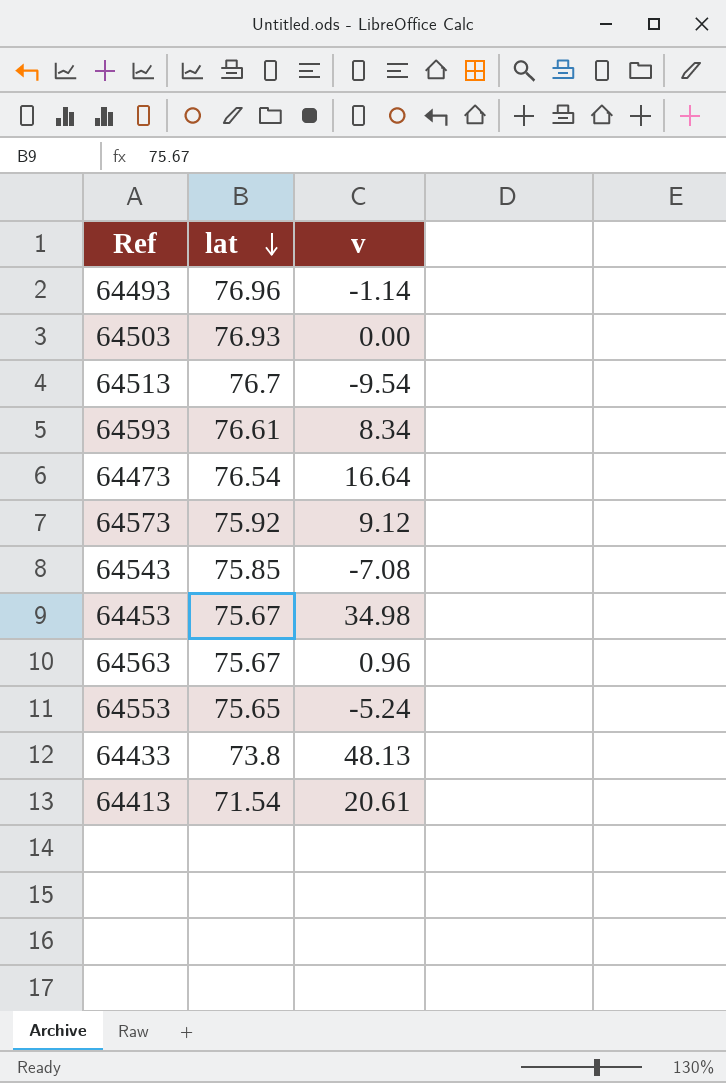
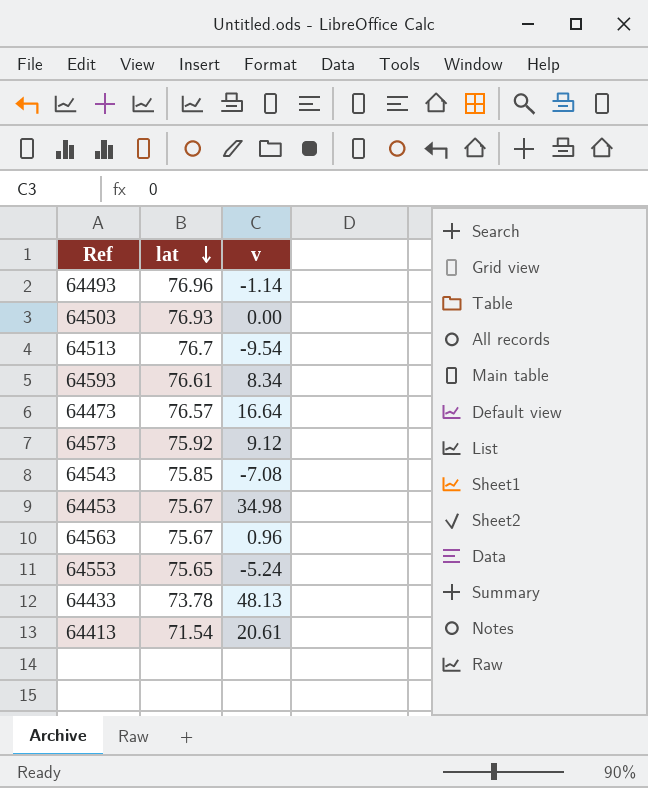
64473 | lat: 76.54 -> 76.57
64433 | lat: 73.8 -> 73.78

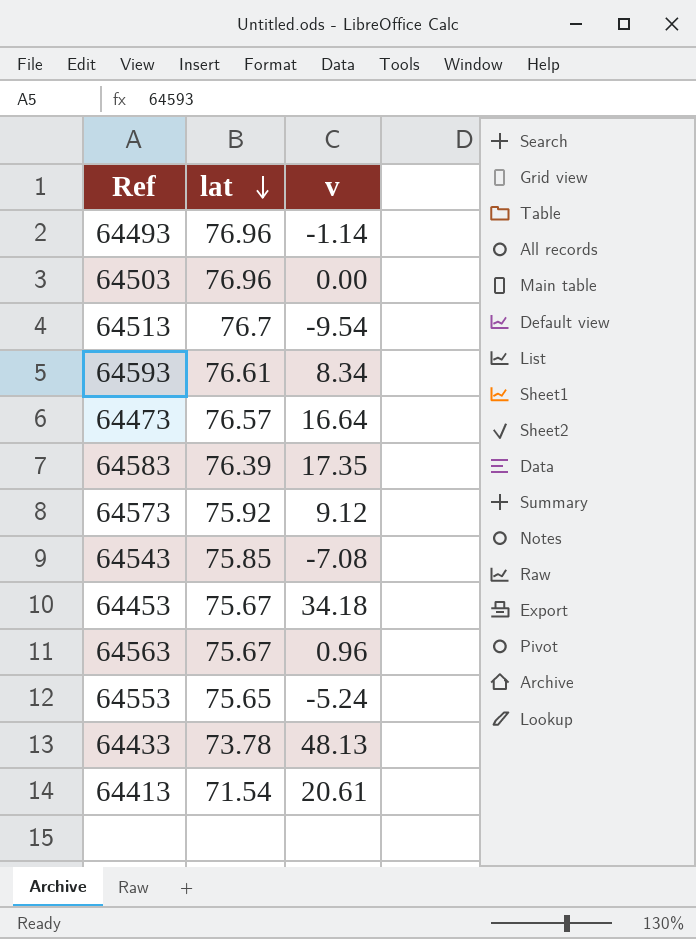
64503 | lat: 76.93 -> 76.96
row 64583: none -> 76.39 | 17.35
64453 | v: 34.98 -> 34.18

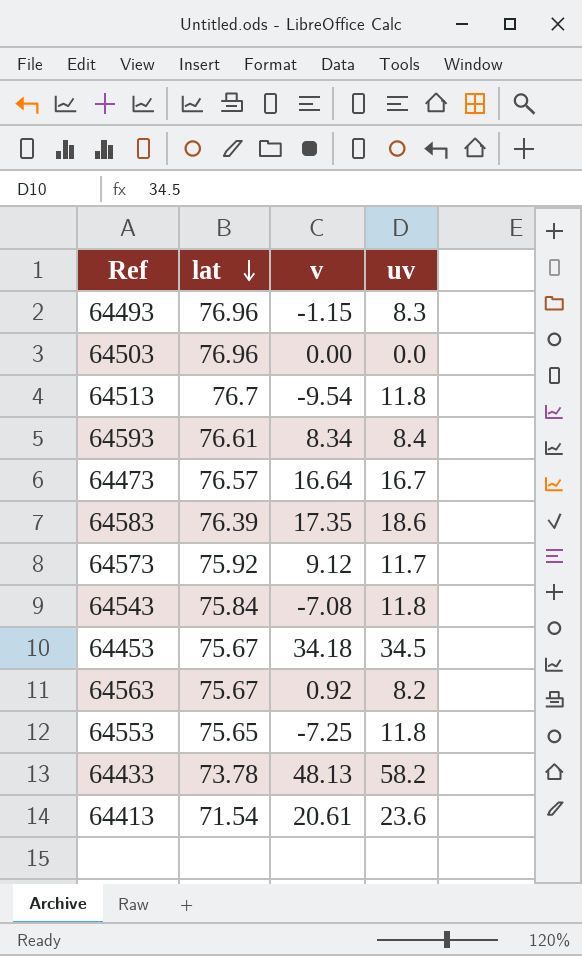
column uv | position: none -> 4
64493 | v: -1.14 -> -1.15
64543 | lat: 75.85 -> 75.84
64563 | v: 0.96 -> 0.92
64553 | v: -5.24 -> -7.25

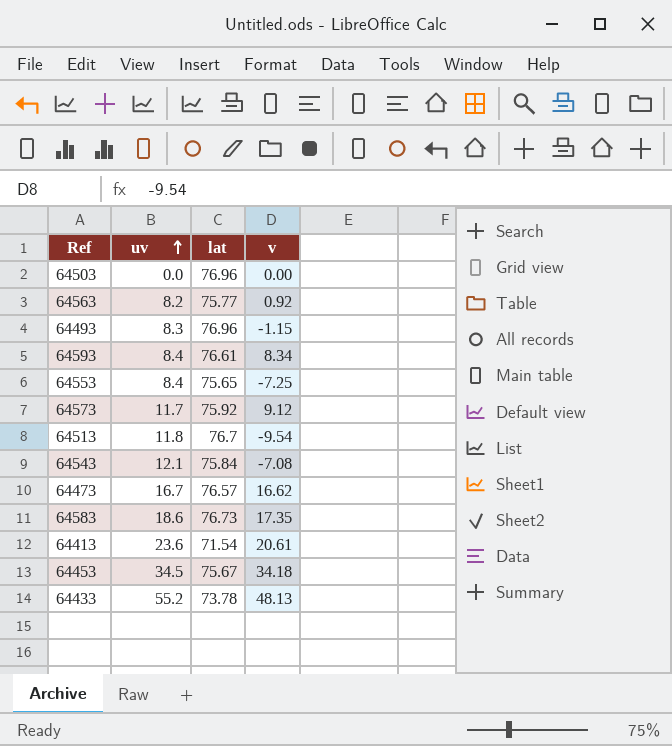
row order: lat descending -> uv ascending
column uv | position: 4 -> 2
64563 | lat: 75.67 -> 75.77
64553 | uv: 11.8 -> 8.4
64543 | uv: 11.8 -> 12.1
64473 | v: 16.64 -> 16.62
64583 | lat: 76.39 -> 76.73
64433 | uv: 58.2 -> 55.2

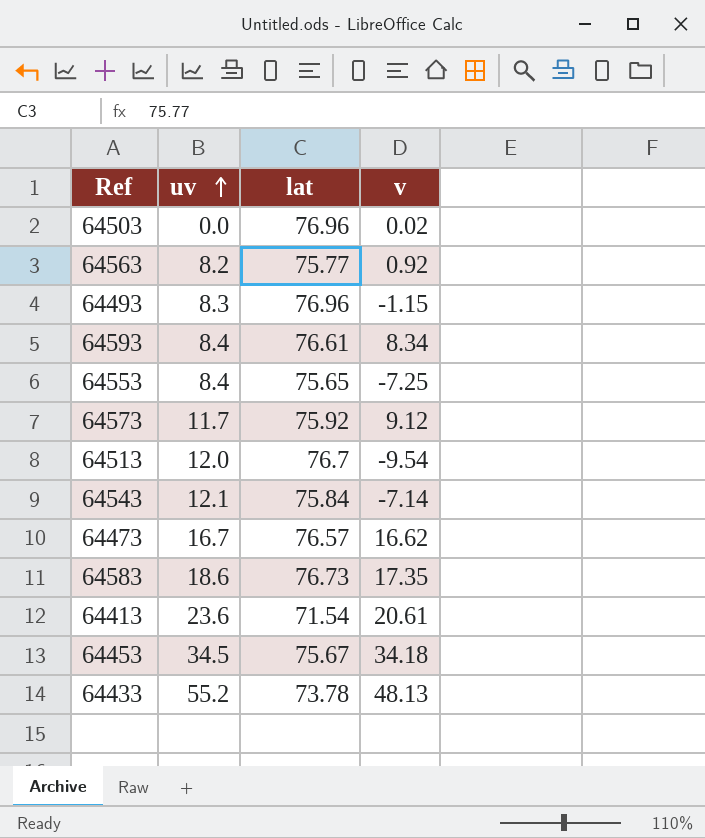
64503 | v: 0.00 -> 0.02
64513 | uv: 11.8 -> 12.0
64543 | v: -7.08 -> -7.14

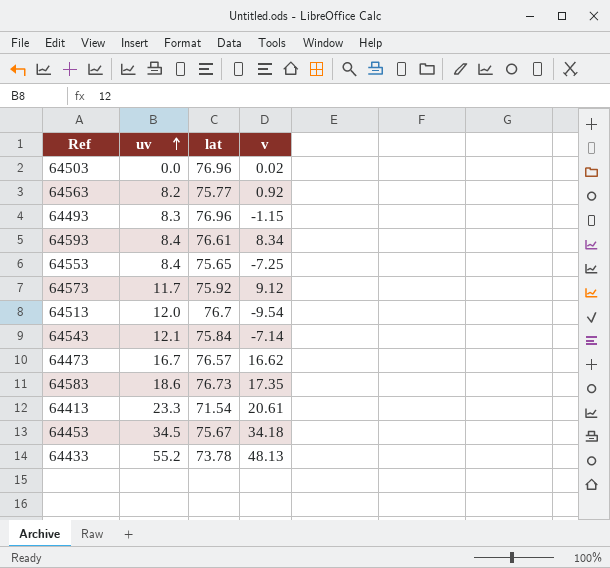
64413 | uv: 23.6 -> 23.3

